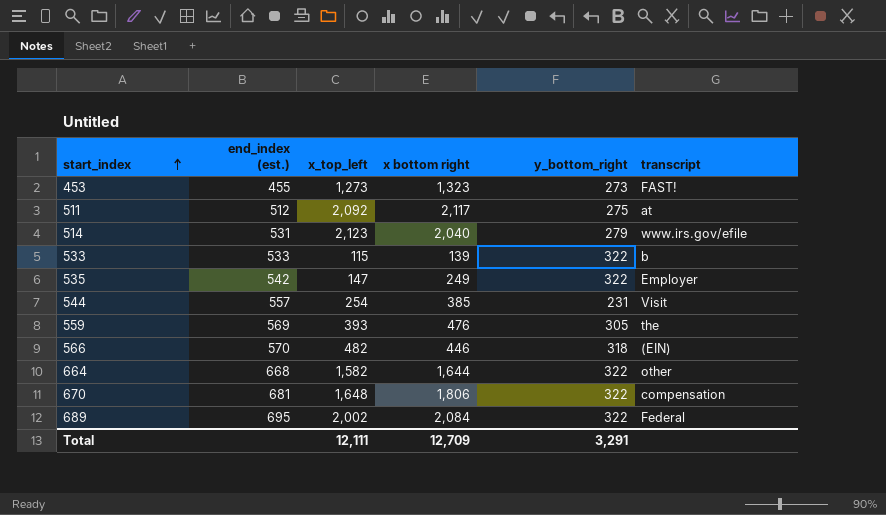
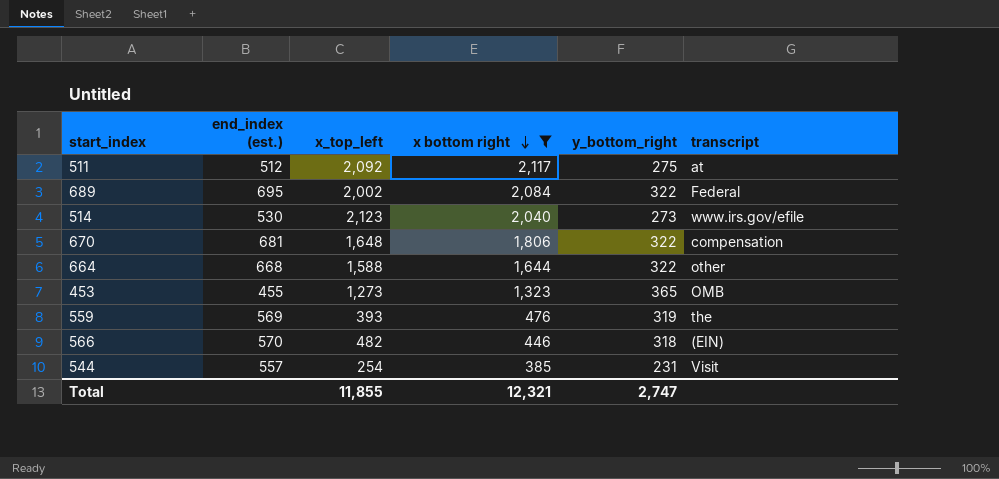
filter: none -> x bottom right >= 385
row order: start_index ascending -> x bottom right descending
514 | end_index (est.): 531 -> 530
514 | y_bottom_right: 279 -> 273
664 | x_top_left: 1,582 -> 1,588
453 | y_bottom_right: 273 -> 365
453 | transcript: FAST! -> OMB
559 | y_bottom_right: 305 -> 319
Total | x_top_left: 12,111 -> 11,855
Total | x bottom right: 12,709 -> 12,321
Total | y_bottom_right: 3,291 -> 2,747

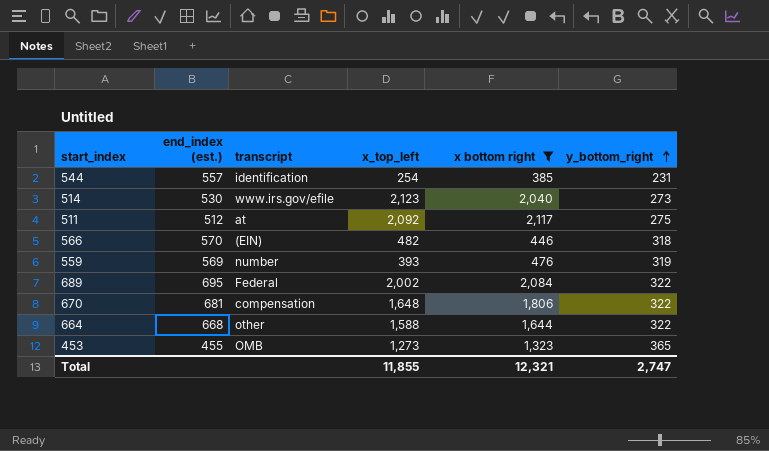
row order: x bottom right descending -> y_bottom_right ascending
column transcript | position: 6 -> 3
544 | transcript: Visit -> identification
559 | transcript: the -> number

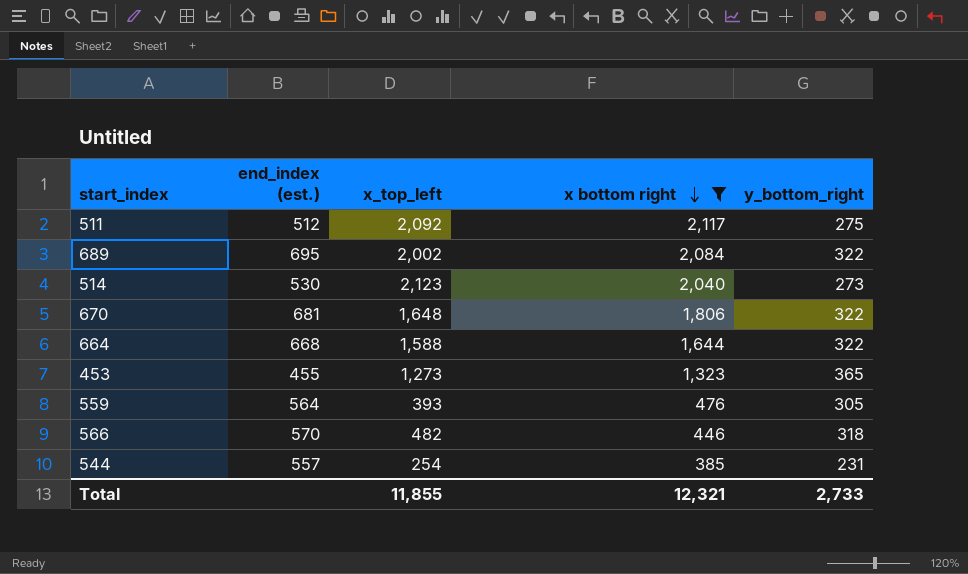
row order: y_bottom_right ascending -> x bottom right descending
column transcript | position: 3 -> none
559 | end_index (est.): 569 -> 564
559 | y_bottom_right: 319 -> 305
Total | y_bottom_right: 2,747 -> 2,733

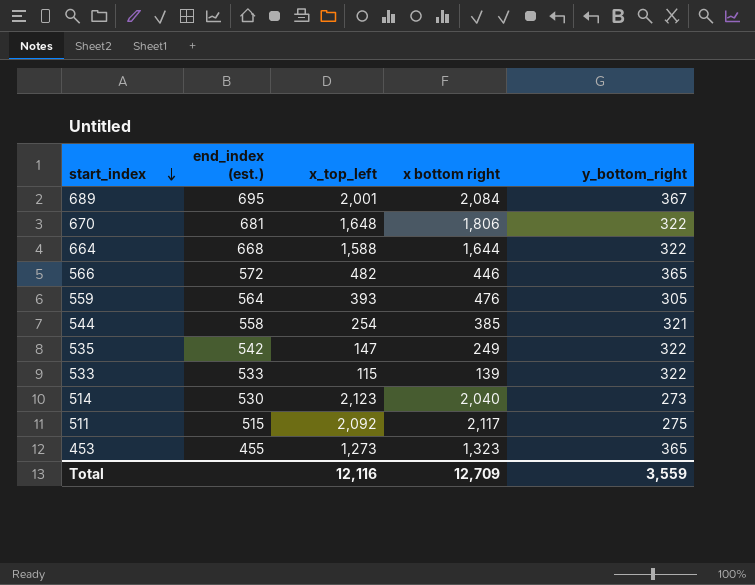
filter: x bottom right >= 385 -> none
row order: x bottom right descending -> start_index descending
689 | x_top_left: 2,002 -> 2,001
689 | y_bottom_right: 322 -> 367
566 | end_index (est.): 570 -> 572
566 | y_bottom_right: 318 -> 365
544 | end_index (est.): 557 -> 558
544 | y_bottom_right: 231 -> 321
511 | end_index (est.): 512 -> 515
Total | x_top_left: 11,855 -> 12,116
Total | x bottom right: 12,321 -> 12,709
Total | y_bottom_right: 2,733 -> 3,559

